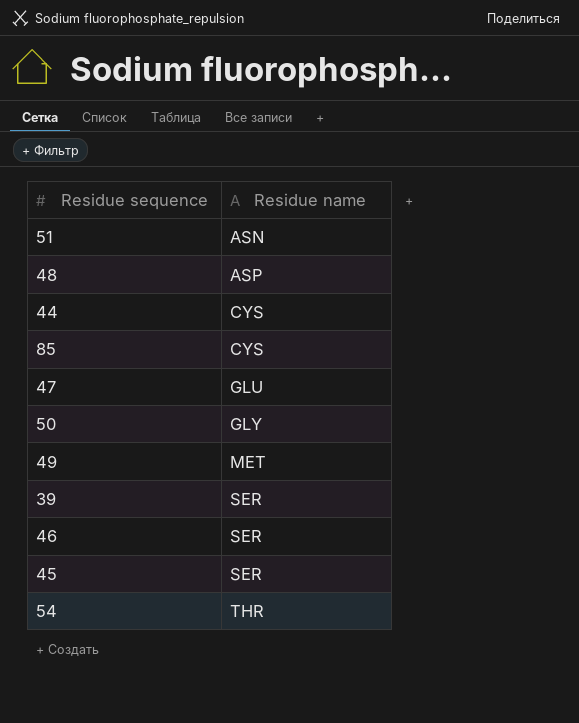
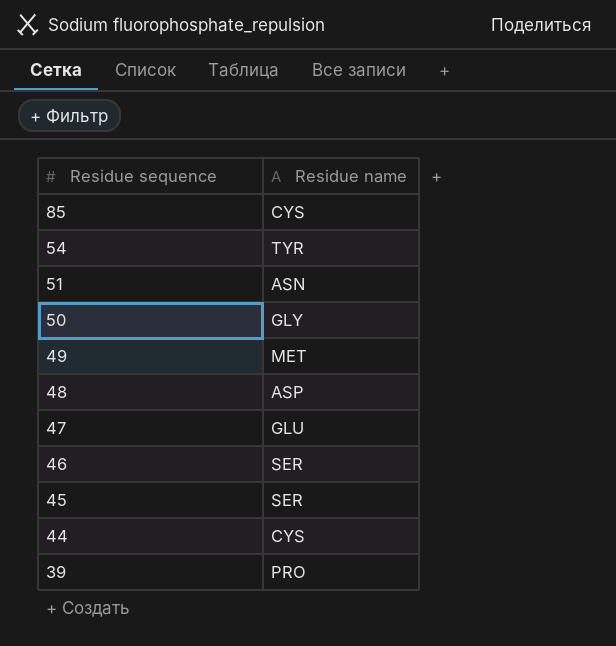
row order: Residue name ascending -> Residue sequence descending
54 | Residue name: THR -> TYR
39 | Residue name: SER -> PRO

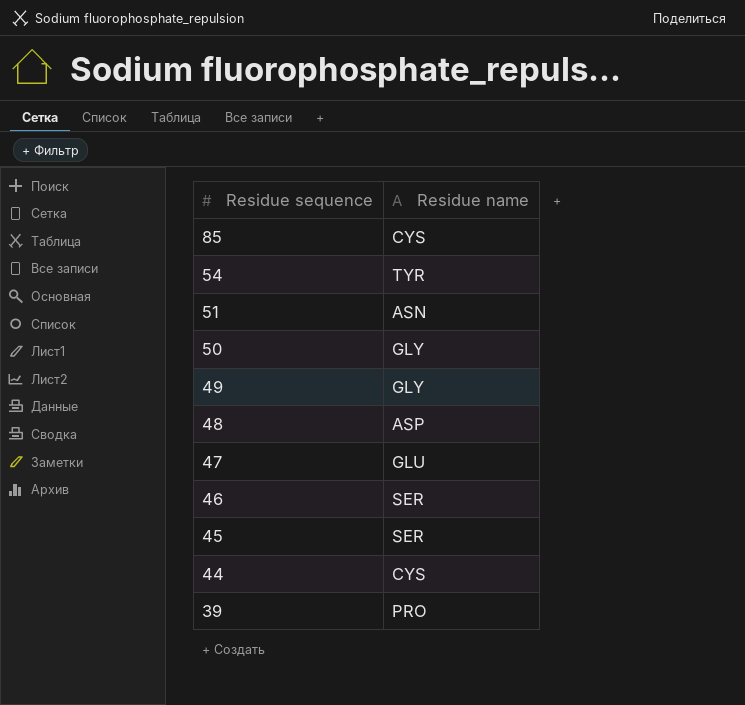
49 | Residue name: MET -> GLY

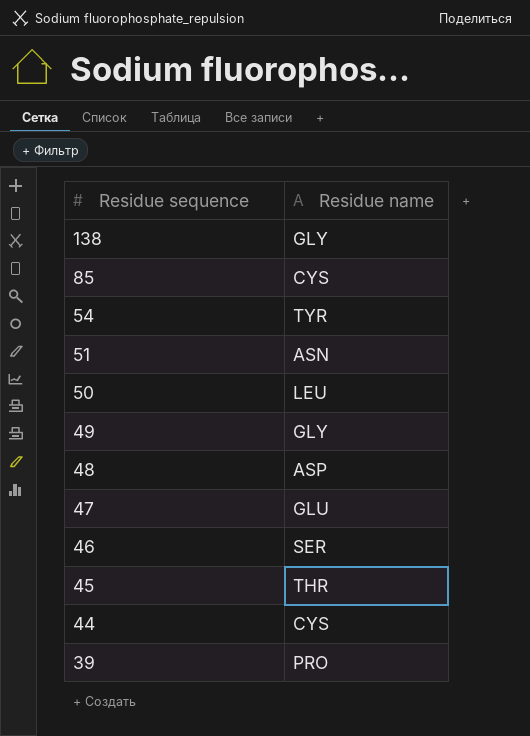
row 138: none -> GLY
50 | Residue name: GLY -> LEU
45 | Residue name: SER -> THR

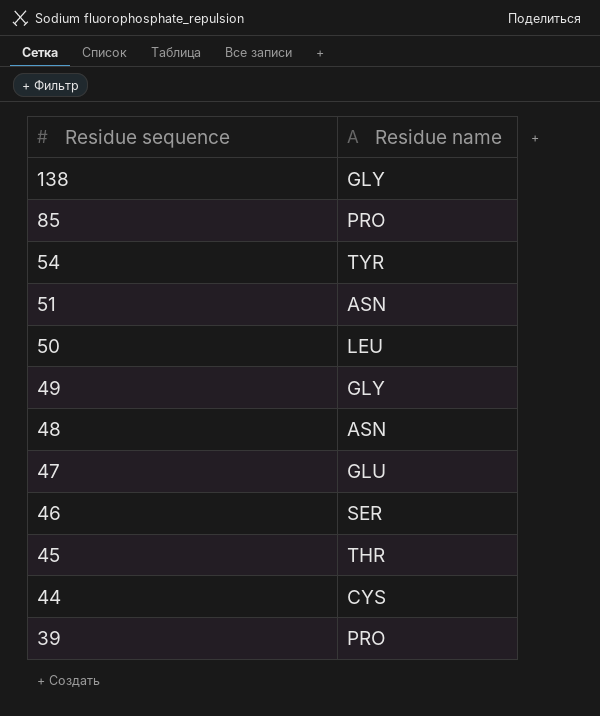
85 | Residue name: CYS -> PRO
48 | Residue name: ASP -> ASN

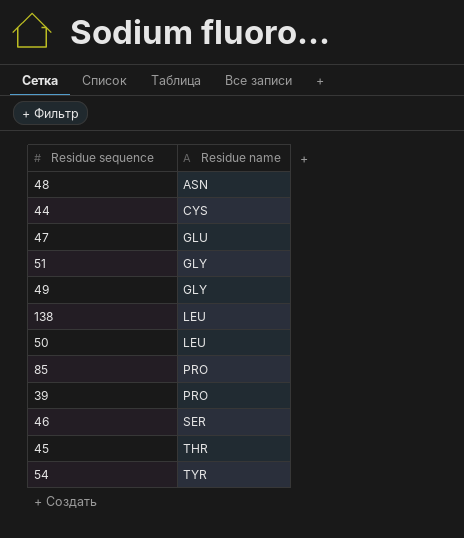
row order: Residue sequence descending -> Residue name ascending
51 | Residue name: ASN -> GLY
138 | Residue name: GLY -> LEU

